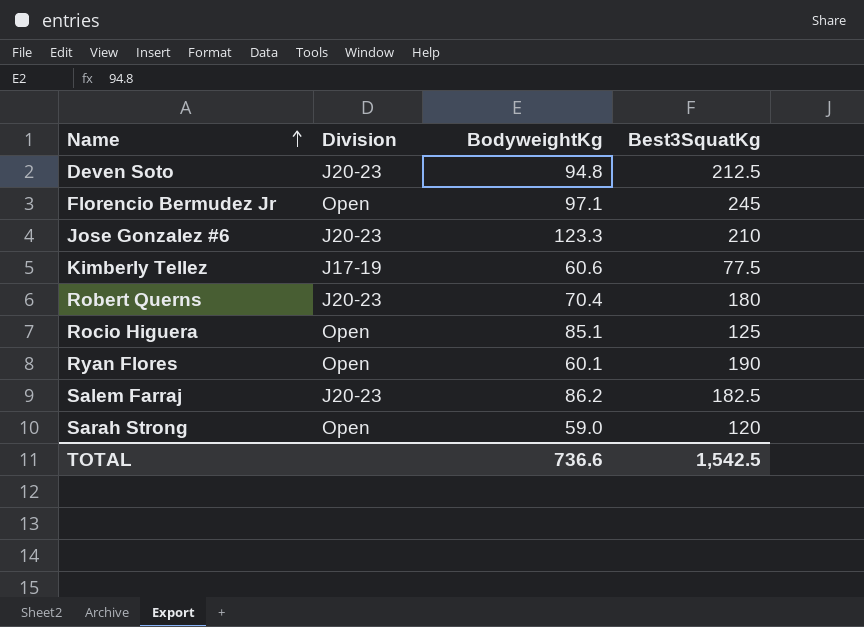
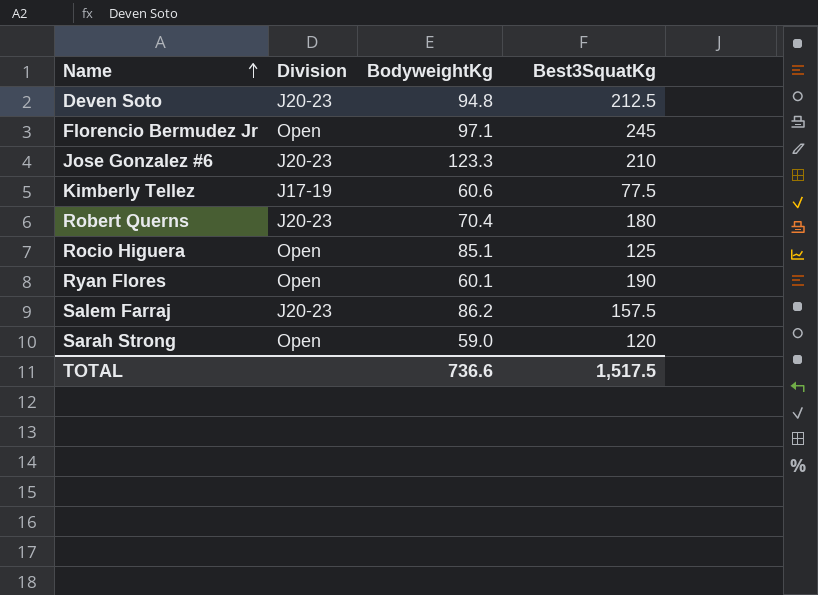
Salem Farraj | Best3SquatKg: 182.5 -> 157.5
TOTAL | Best3SquatKg: 1,542.5 -> 1,517.5

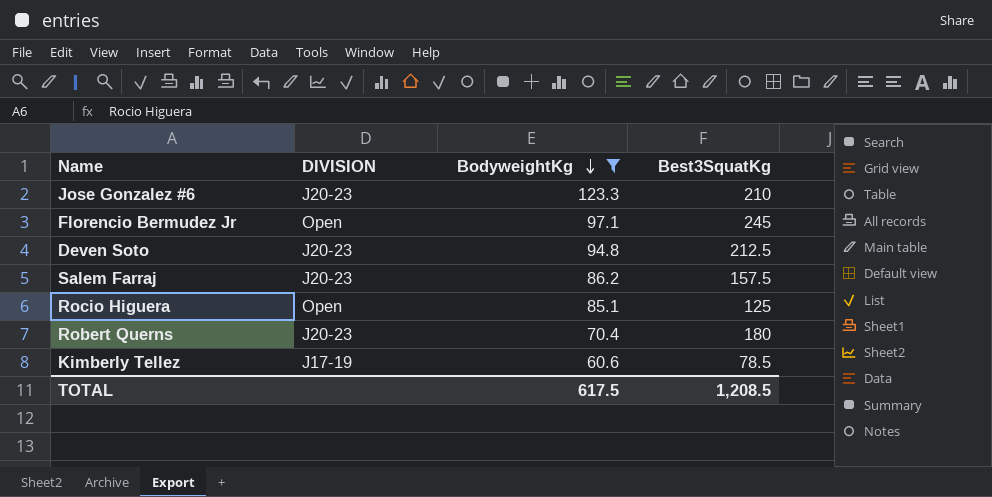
filter: none -> BodyweightKg >= 60.6
row order: Name ascending -> BodyweightKg descending
column name: Division -> DIVISION
Kimberly Tellez | Best3SquatKg: 77.5 -> 78.5
TOTAL | BodyweightKg: 736.6 -> 617.5
TOTAL | Best3SquatKg: 1,517.5 -> 1,208.5

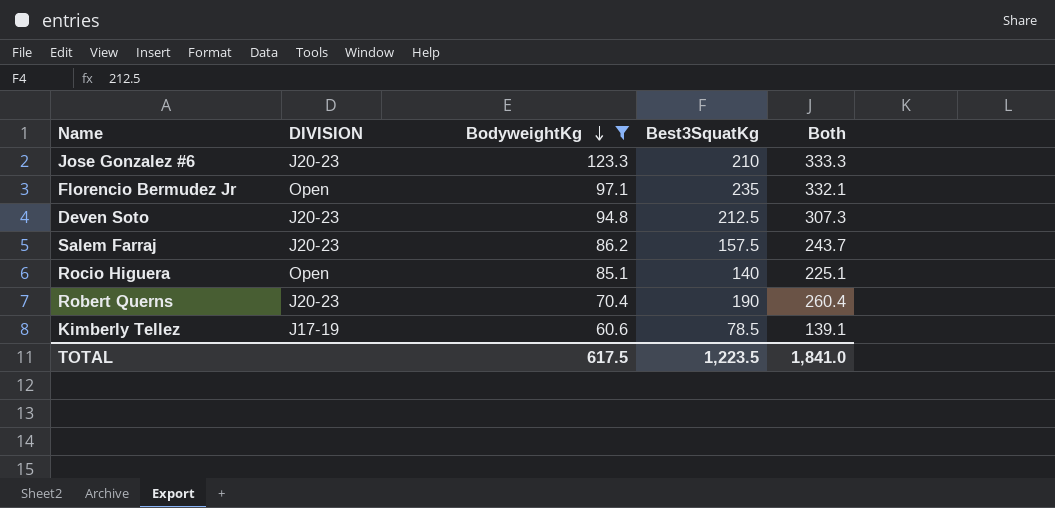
column Both | formula: none -> [BodyweightKg] + [Best3SquatKg]
Florencio Bermudez Jr | Best3SquatKg: 245 -> 235
Rocio Higuera | Best3SquatKg: 125 -> 140
Robert Querns | Best3SquatKg: 180 -> 190
TOTAL | Best3SquatKg: 1,208.5 -> 1,223.5

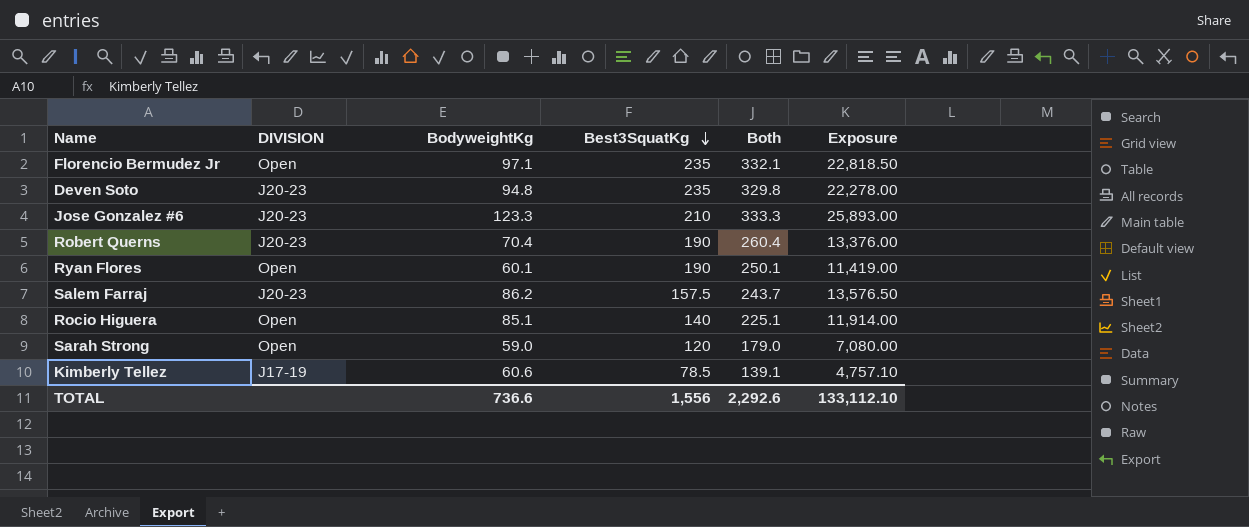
filter: BodyweightKg >= 60.6 -> none
row order: BodyweightKg descending -> Best3SquatKg descending
column Exposure | formula: none -> [BodyweightKg] * [Best3SquatKg]
Deven Soto | Best3SquatKg: 212.5 -> 235
Deven Soto | Both: 307.3 -> 329.8
TOTAL | BodyweightKg: 617.5 -> 736.6
TOTAL | Best3SquatKg: 1,223.5 -> 1,556
TOTAL | Both: 1,841.0 -> 2,292.6

